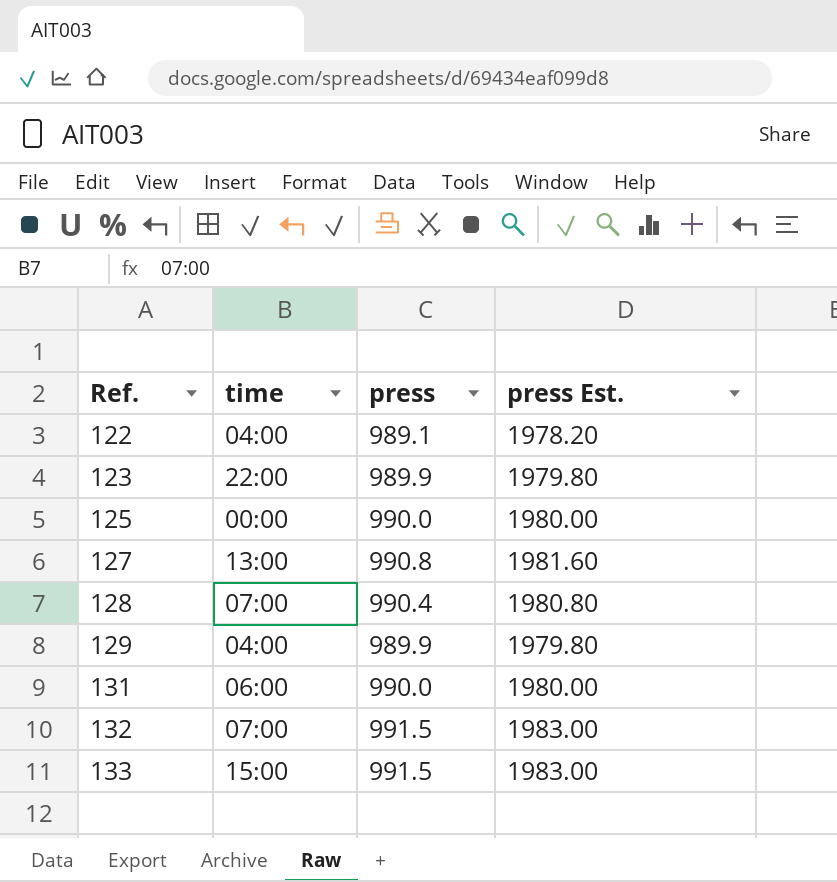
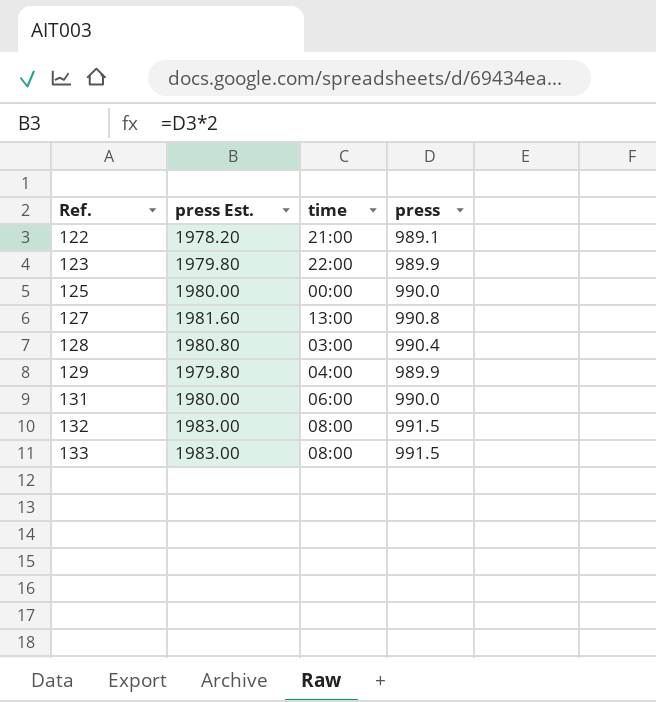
column press Est. | position: 4 -> 2
122 | time: 04:00 -> 21:00
128 | time: 07:00 -> 03:00
132 | time: 07:00 -> 08:00
133 | time: 15:00 -> 08:00

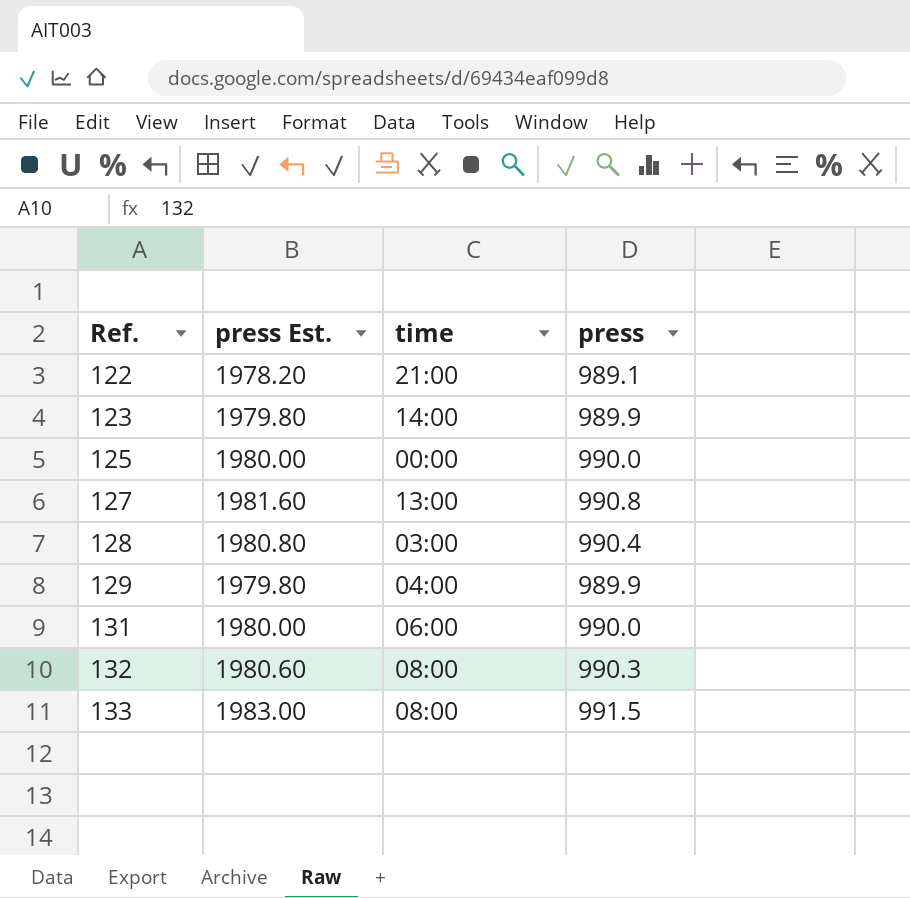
123 | time: 22:00 -> 14:00
132 | press Est.: 1983.00 -> 1980.60
132 | press: 991.5 -> 990.3

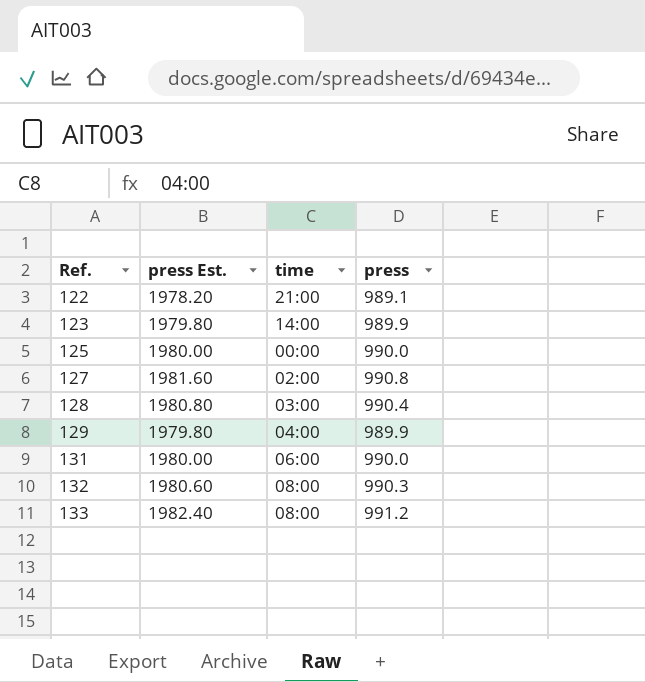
127 | time: 13:00 -> 02:00
133 | press Est.: 1983.00 -> 1982.40
133 | press: 991.5 -> 991.2

